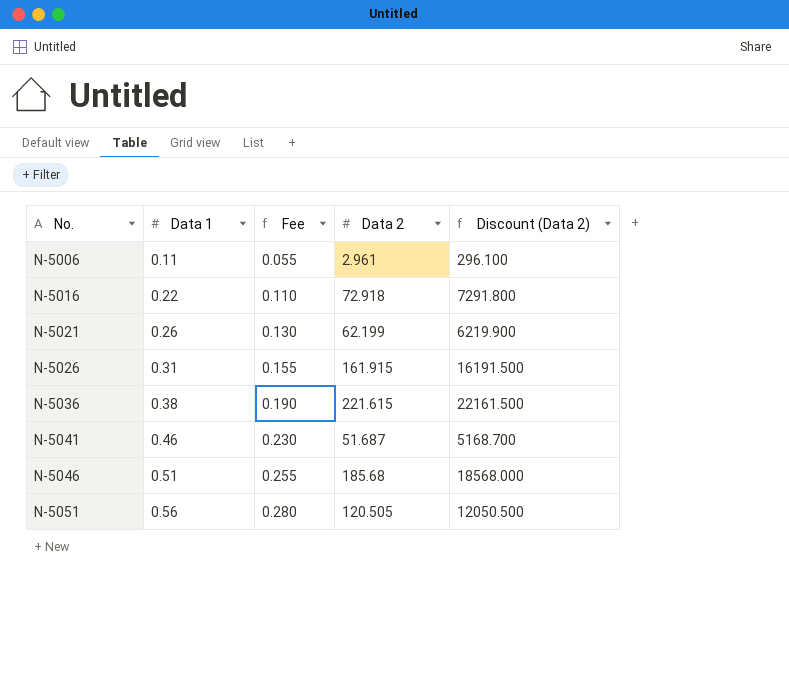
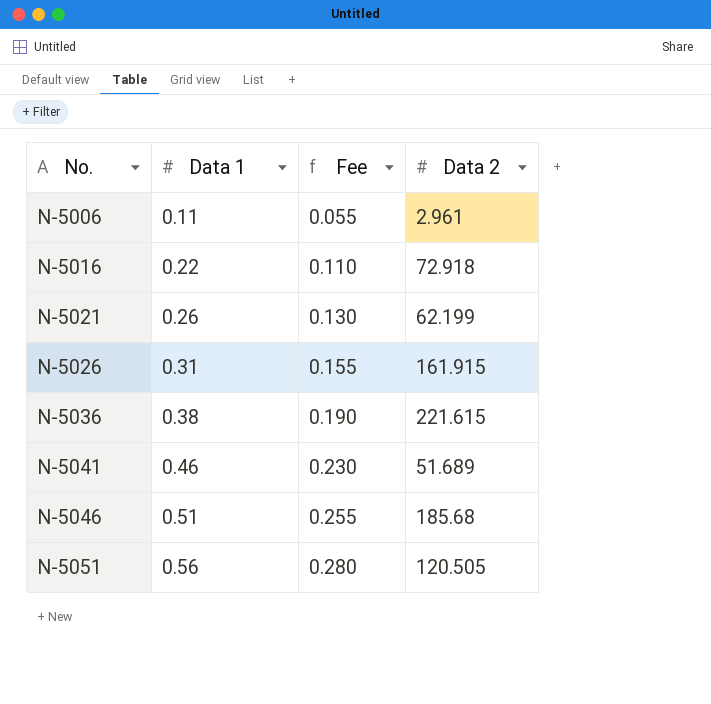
column Discount (Data 2) | formula: [Data 2] * 100 -> none
N-5041 | Data 2: 51.687 -> 51.689

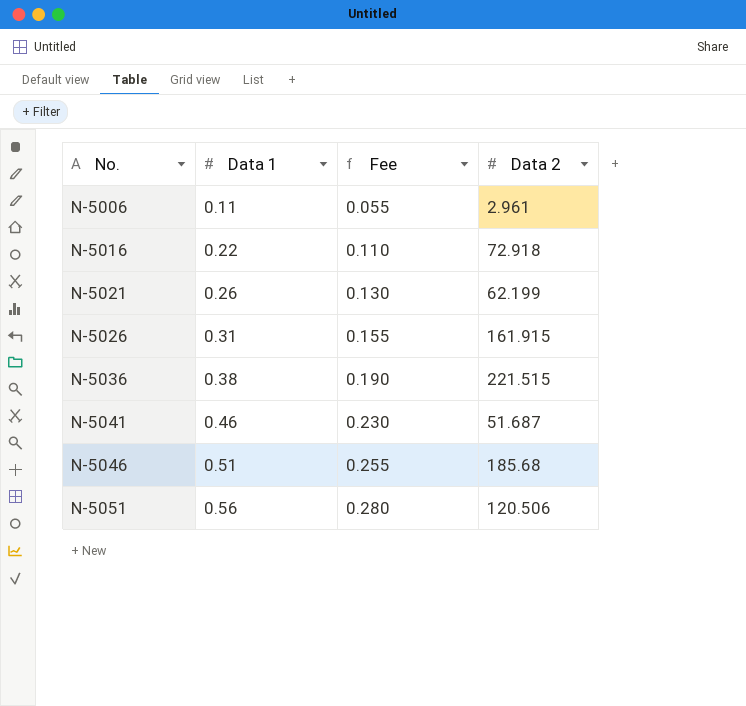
N-5036 | Data 2: 221.615 -> 221.515
N-5041 | Data 2: 51.689 -> 51.687
N-5051 | Data 2: 120.505 -> 120.506

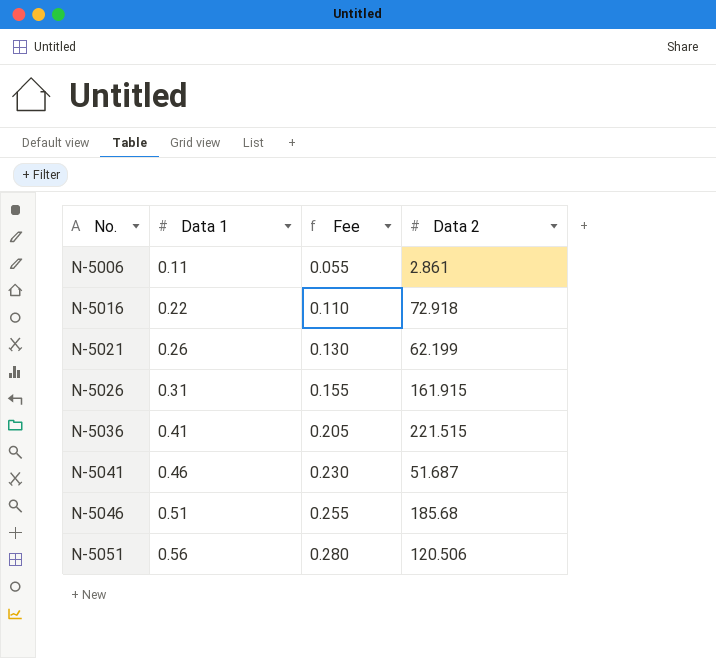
N-5006 | Data 2: 2.961 -> 2.861
N-5036 | Data 1: 0.38 -> 0.41
N-5036 | Fee: 0.190 -> 0.205

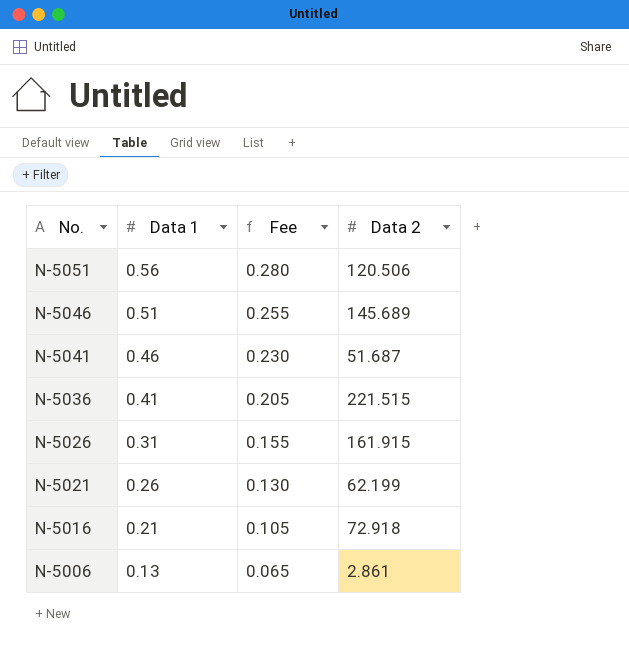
row order: No. ascending -> No. descending
N-5046 | Data 2: 185.68 -> 145.689
N-5016 | Data 1: 0.22 -> 0.21
N-5016 | Fee: 0.110 -> 0.105
N-5006 | Data 1: 0.11 -> 0.13
N-5006 | Fee: 0.055 -> 0.065

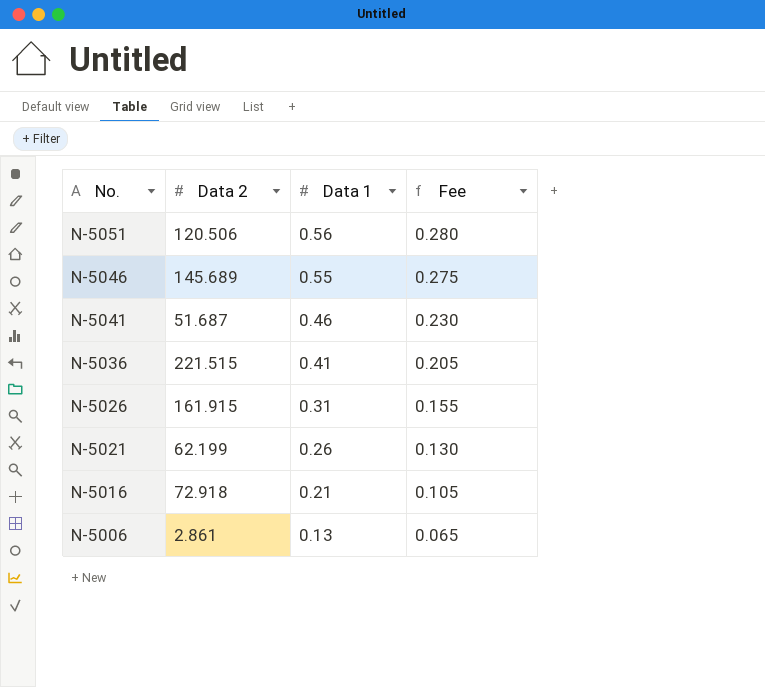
column Data 2 | position: 4 -> 2
N-5046 | Data 1: 0.51 -> 0.55
N-5046 | Fee: 0.255 -> 0.275

